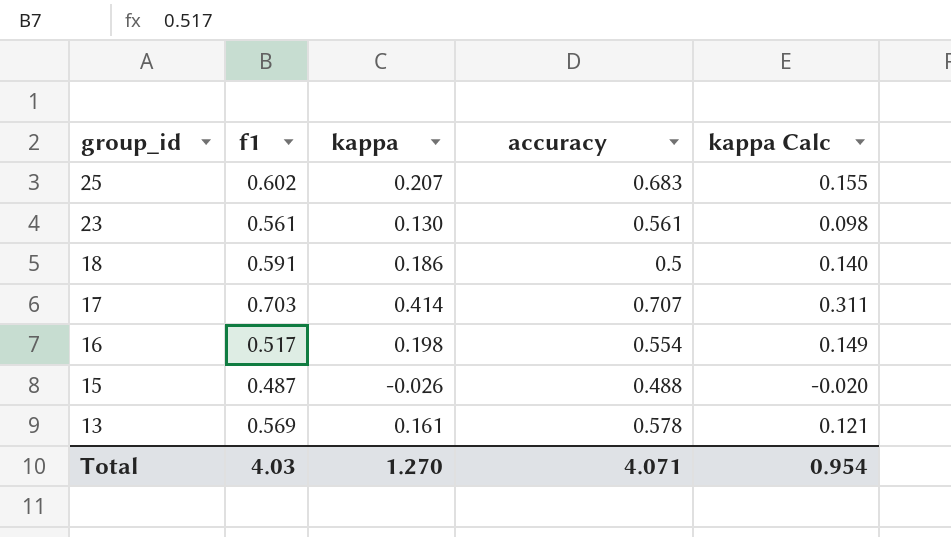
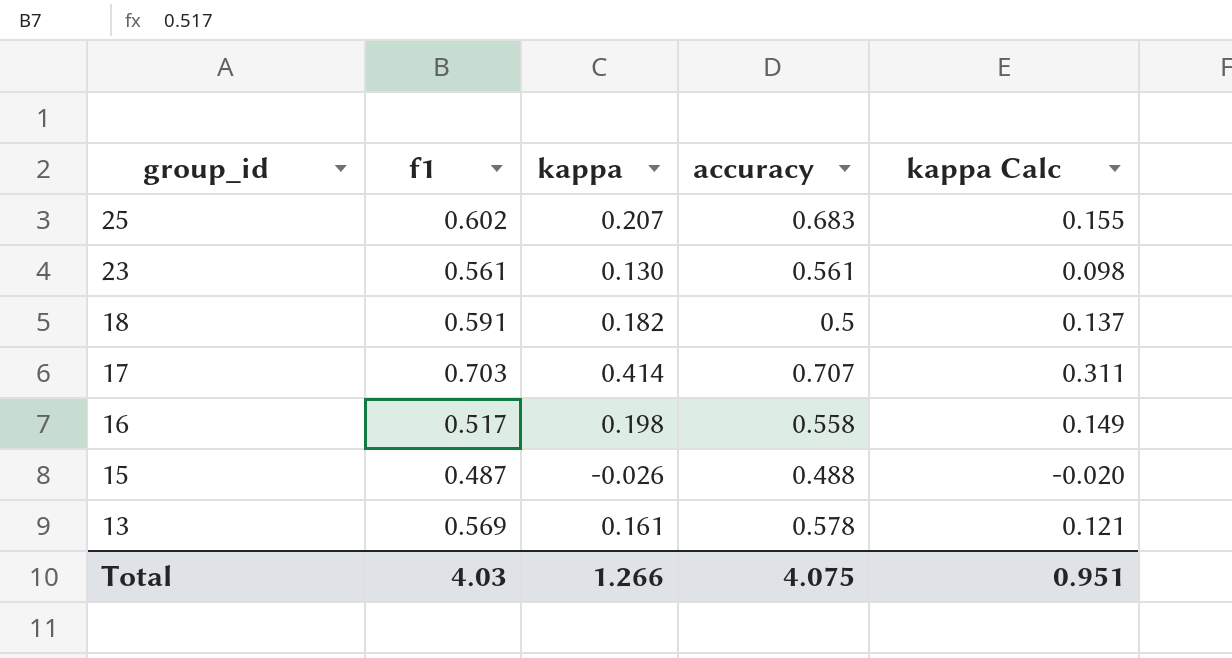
18 | kappa: 0.186 -> 0.182
18 | kappa Calc: 0.140 -> 0.137
16 | accuracy: 0.554 -> 0.558
Total | kappa: 1.270 -> 1.266
Total | accuracy: 4.071 -> 4.075
Total | kappa Calc: 0.954 -> 0.951

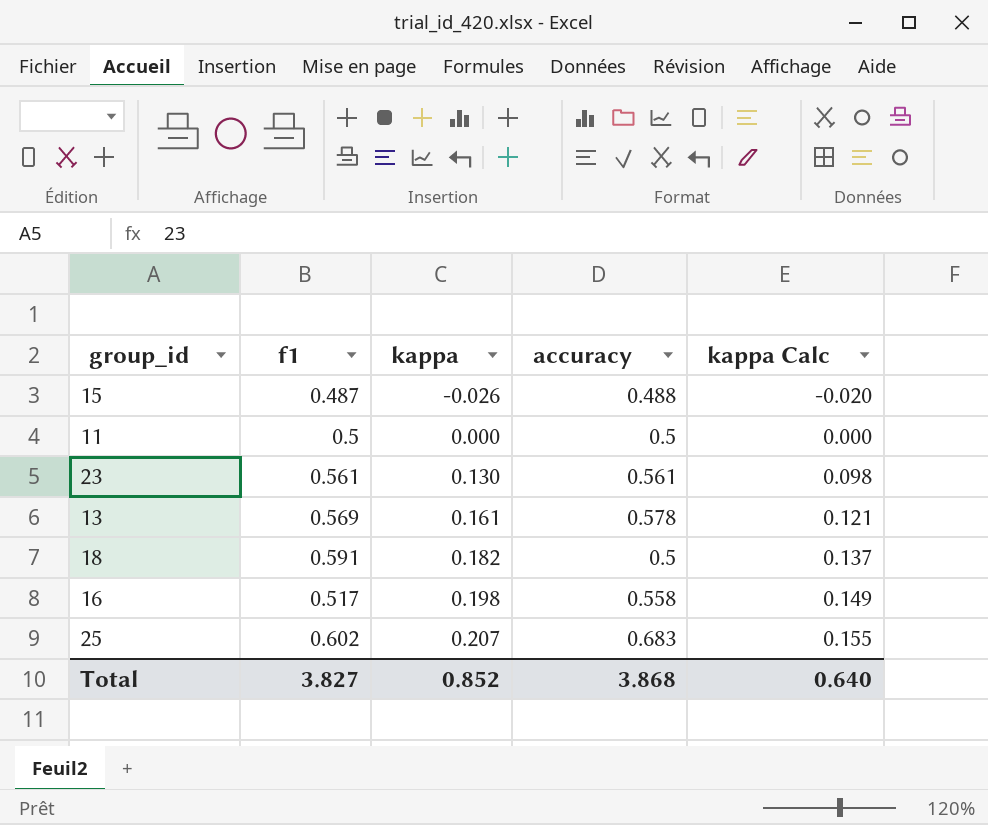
row order: group_id descending -> kappa ascending
row 17: 0.703 | 0.414 | 0.707 | 0.311 -> none
row 11: none -> 0.5 | 0.000 | 0.5 | 0.000
Total | f1: 4.03 -> 3.827
Total | kappa: 1.266 -> 0.852
Total | accuracy: 4.075 -> 3.868
Total | kappa Calc: 0.951 -> 0.640

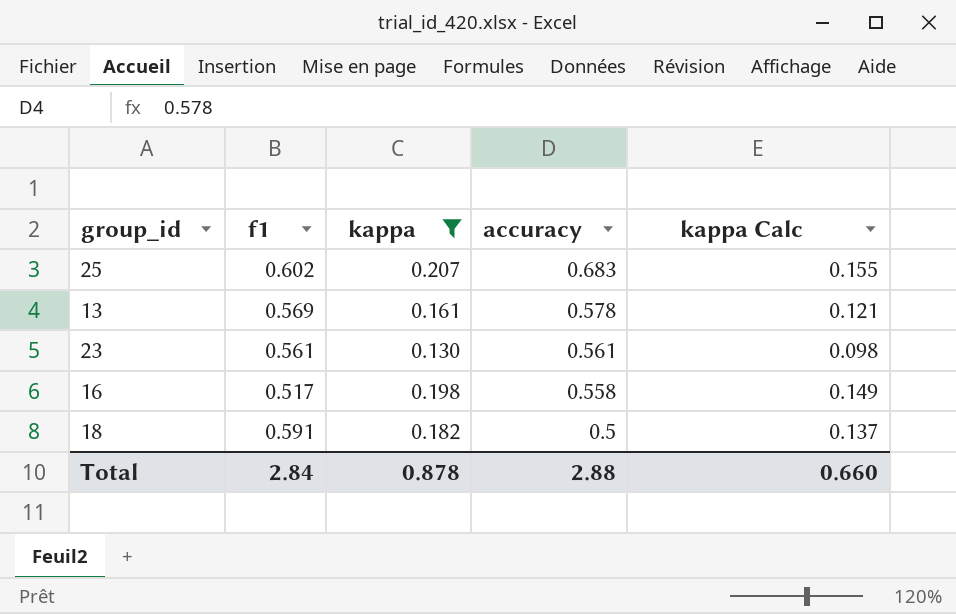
filter: none -> kappa >= 0.130
row order: kappa ascending -> accuracy descending
Total | f1: 3.827 -> 2.84
Total | kappa: 0.852 -> 0.878
Total | accuracy: 3.868 -> 2.88
Total | kappa Calc: 0.640 -> 0.660

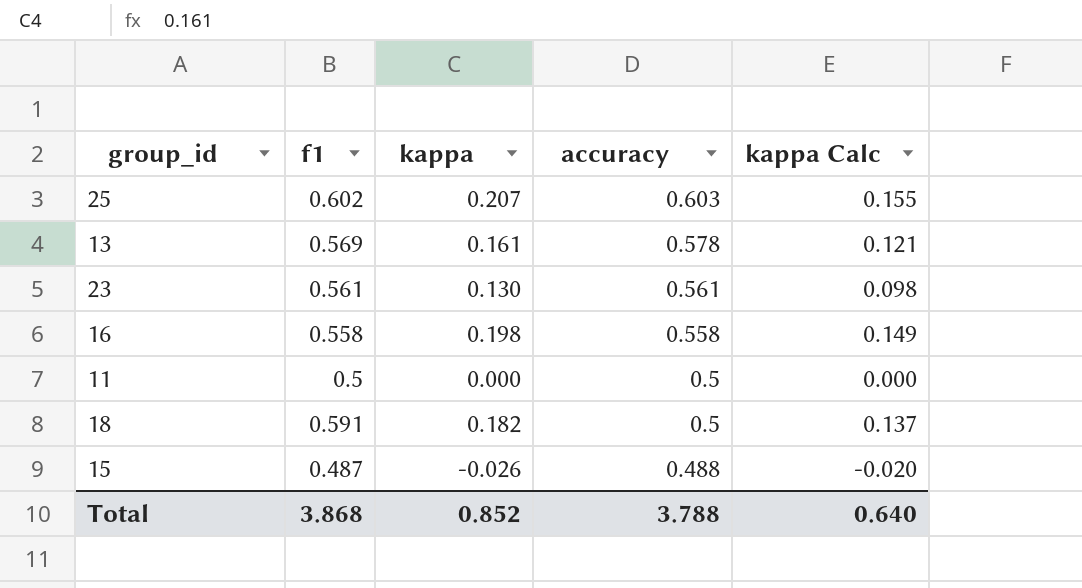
filter: kappa >= 0.130 -> none
25 | accuracy: 0.683 -> 0.603
16 | f1: 0.517 -> 0.558
Total | f1: 2.84 -> 3.868
Total | kappa: 0.878 -> 0.852
Total | accuracy: 2.88 -> 3.788
Total | kappa Calc: 0.660 -> 0.640

